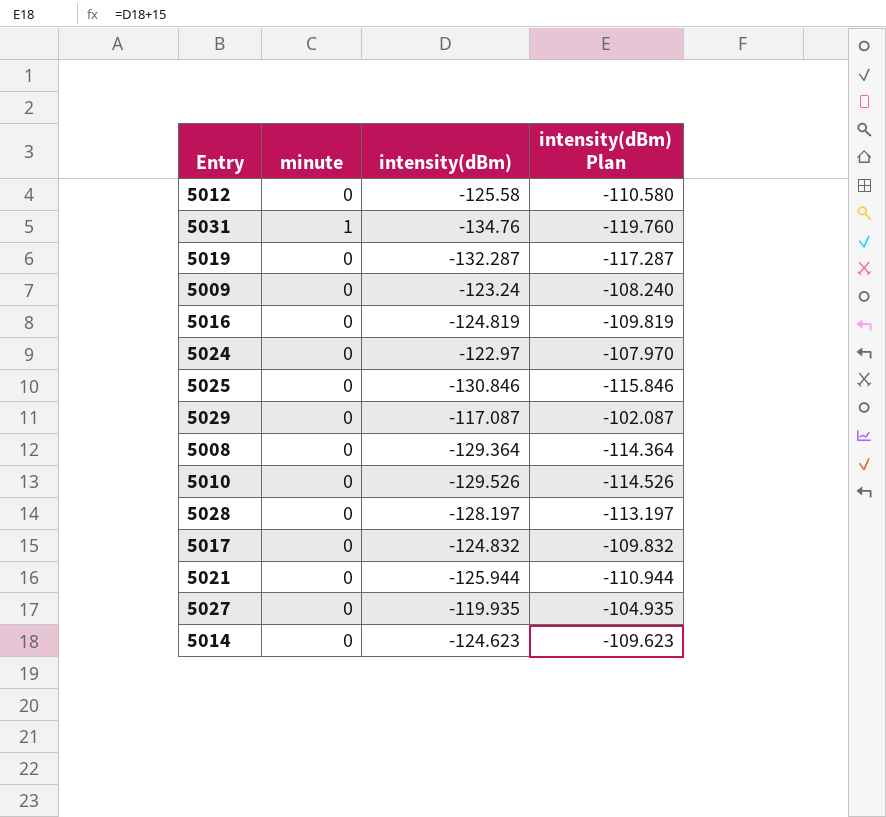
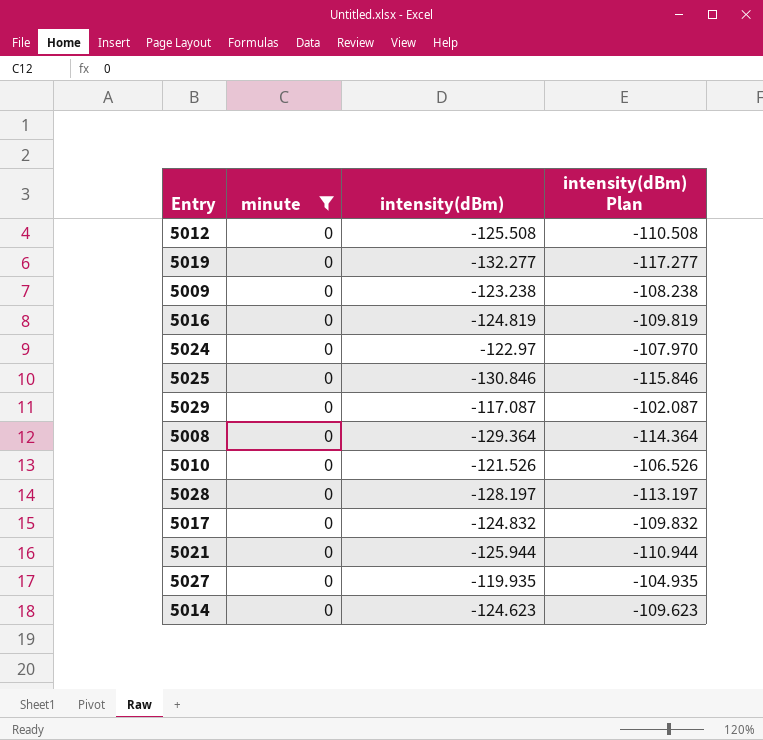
filter: none -> minute = 0
5012 | intensity(dBm): -125.58 -> -125.508
5012 | intensity(dBm) Plan: -110.580 -> -110.508
5019 | intensity(dBm): -132.287 -> -132.277
5019 | intensity(dBm) Plan: -117.287 -> -117.277
5009 | intensity(dBm): -123.24 -> -123.238
5009 | intensity(dBm) Plan: -108.240 -> -108.238
5010 | intensity(dBm): -129.526 -> -121.526
5010 | intensity(dBm) Plan: -114.526 -> -106.526

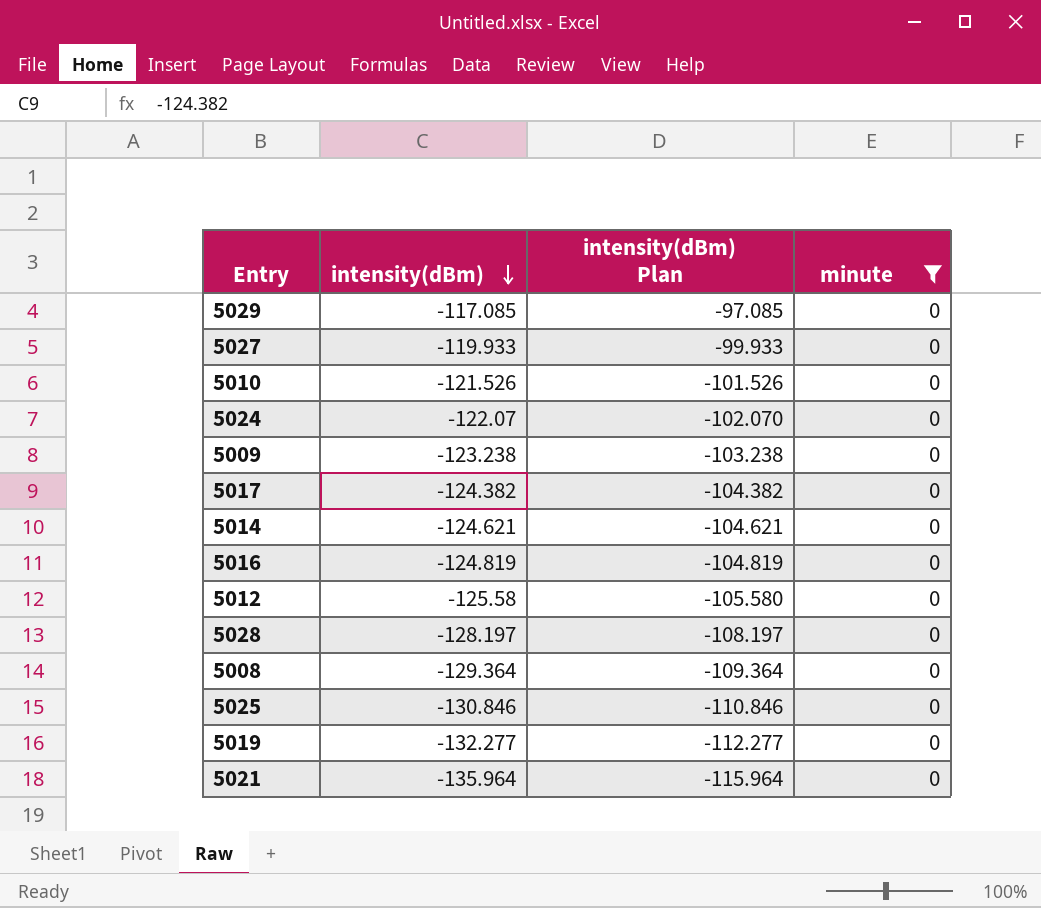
row order: none -> intensity(dBm) descending
column intensity(dBm) Plan | formula: [intensity(dBm)] + 15 -> [intensity(dBm)] + 20
column minute | position: 2 -> 4
5029 | intensity(dBm): -117.087 -> -117.085
5027 | intensity(dBm): -119.935 -> -119.933
5024 | intensity(dBm): -122.97 -> -122.07
5017 | intensity(dBm): -124.832 -> -124.382
5014 | intensity(dBm): -124.623 -> -124.621
5012 | intensity(dBm): -125.508 -> -125.58
5021 | intensity(dBm): -125.944 -> -135.964

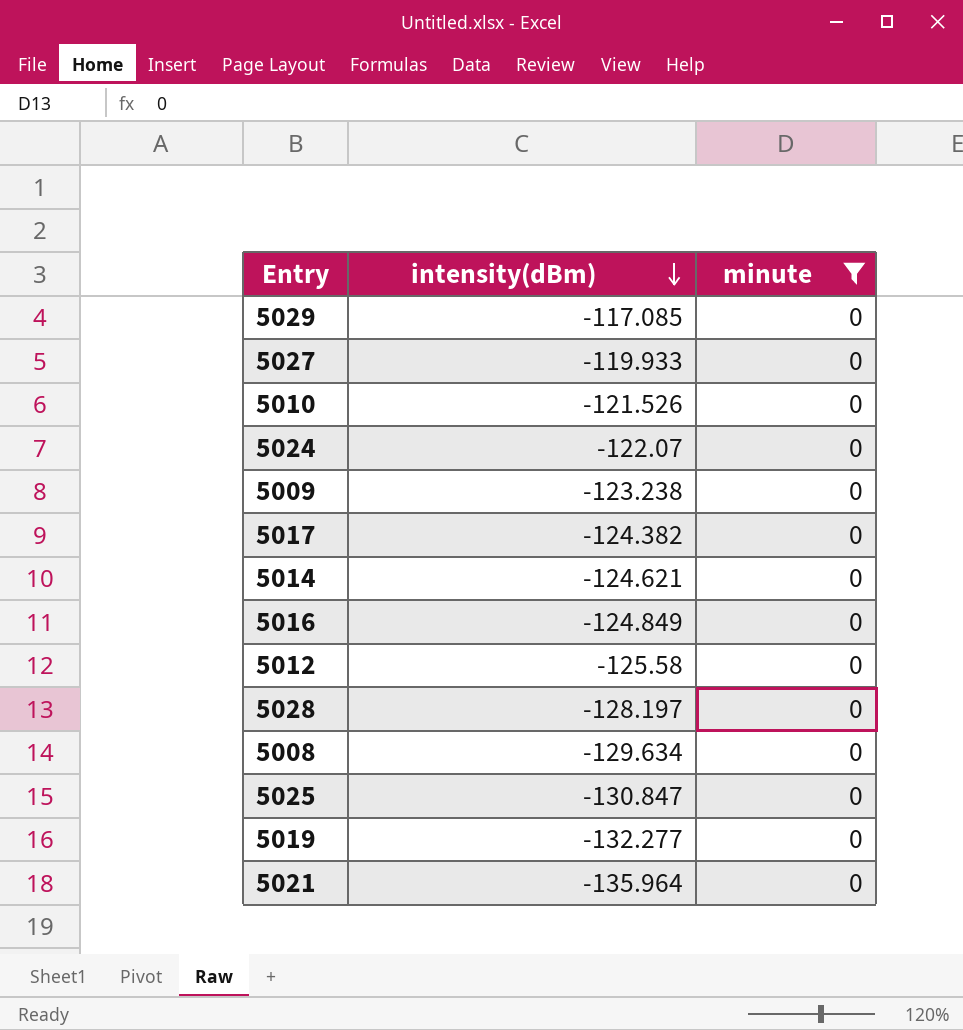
column intensity(dBm) Plan | formula: [intensity(dBm)] + 20 -> none
5016 | intensity(dBm): -124.819 -> -124.849
5008 | intensity(dBm): -129.364 -> -129.634
5025 | intensity(dBm): -130.846 -> -130.847

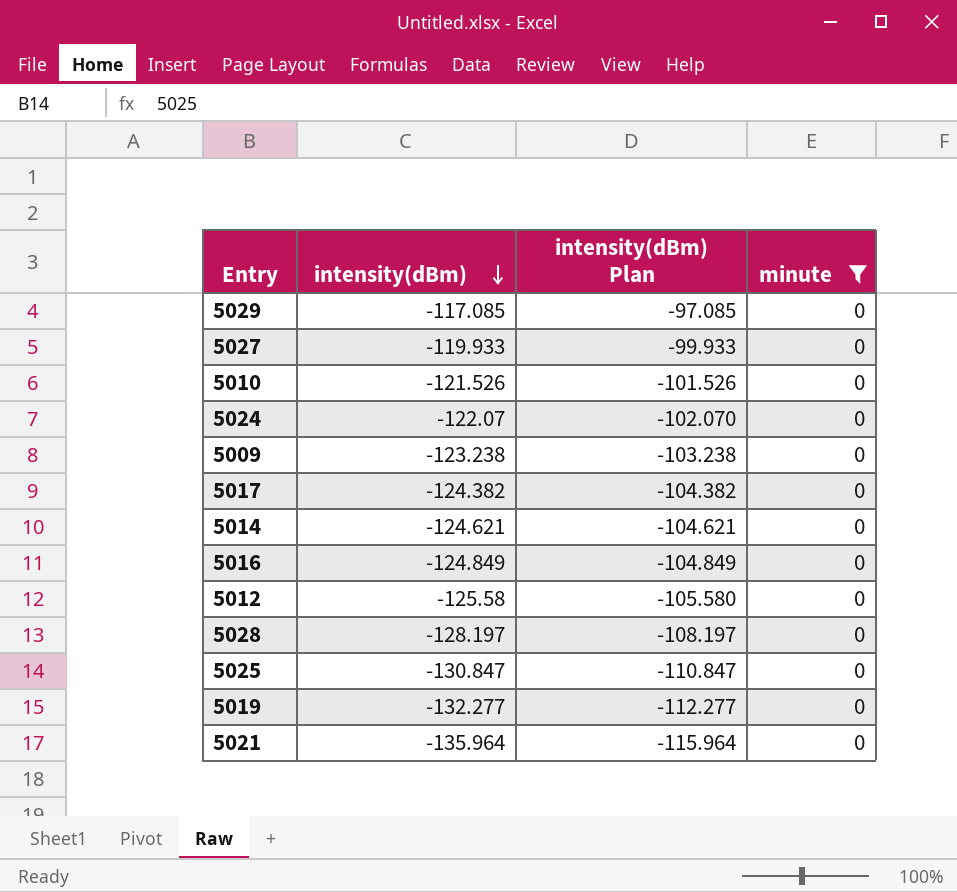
column intensity(dBm) Plan | formula: none -> [intensity(dBm)] + 20
row 5008: -129.634 | 0 -> none

